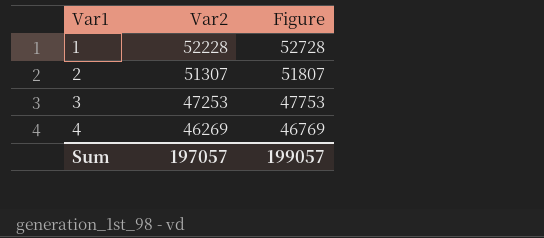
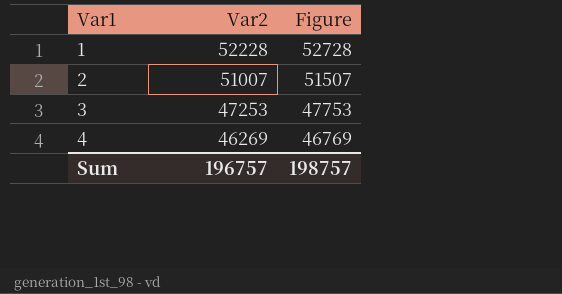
2 | Var2: 51307 -> 51007
2 | Figure: 51807 -> 51507
Sum | Var2: 197057 -> 196757
Sum | Figure: 199057 -> 198757

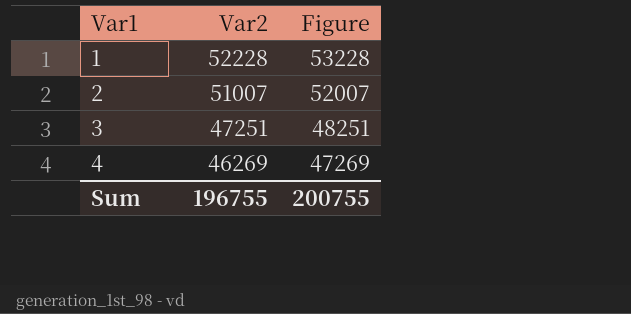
column Figure | formula: [Var2] + 500 -> [Var2] + 1000
3 | Var2: 47253 -> 47251
Sum | Var2: 196757 -> 196755
Sum | Figure: 198757 -> 200755

